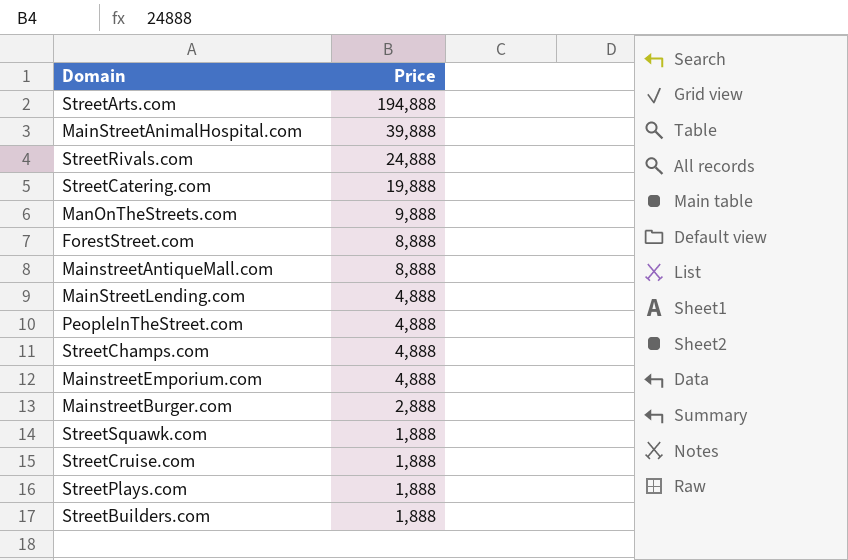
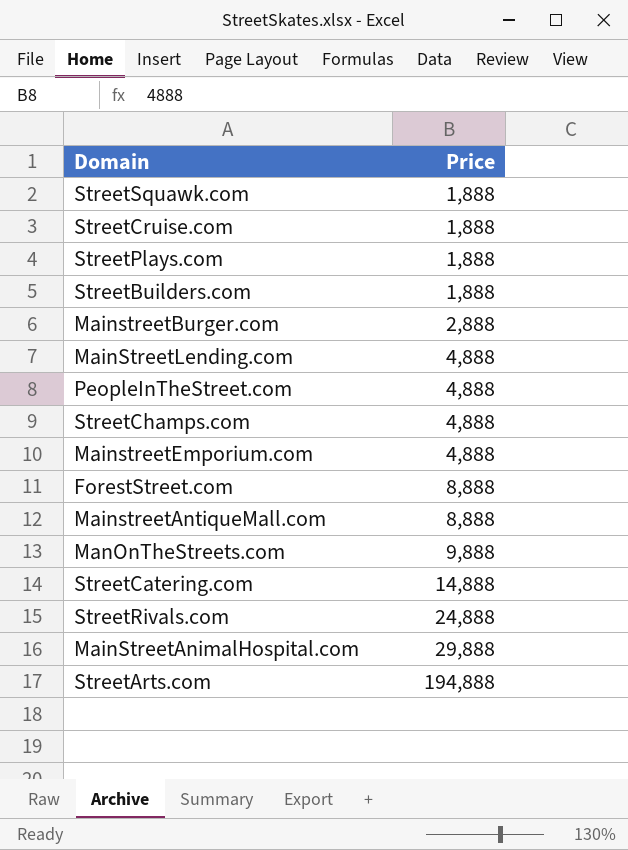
row order: Price descending -> Price ascending
StreetCatering.com | Price: 19,888 -> 14,888
MainStreetAnimalHospital.com | Price: 39,888 -> 29,888

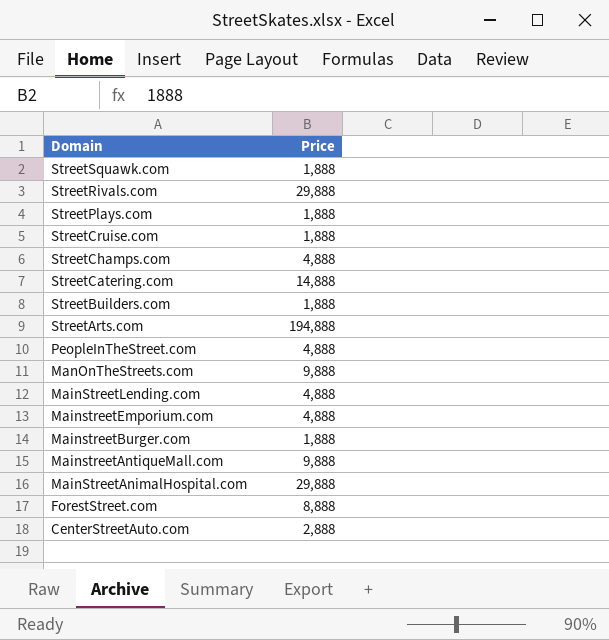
row order: Price ascending -> Domain descending
StreetRivals.com | Price: 24,888 -> 29,888
MainstreetBurger.com | Price: 2,888 -> 1,888
MainstreetAntiqueMall.com | Price: 8,888 -> 9,888
row CenterStreetAuto.com: none -> 2,888

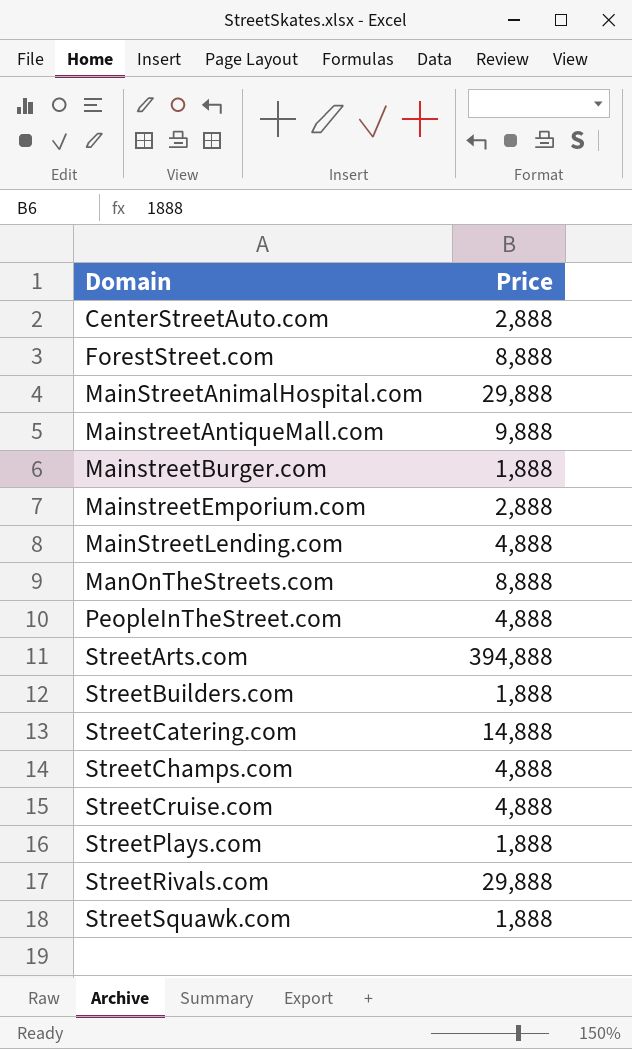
row order: Domain descending -> Domain ascending
MainstreetEmporium.com | Price: 4,888 -> 2,888
ManOnTheStreets.com | Price: 9,888 -> 8,888
StreetArts.com | Price: 194,888 -> 394,888
StreetCruise.com | Price: 1,888 -> 4,888

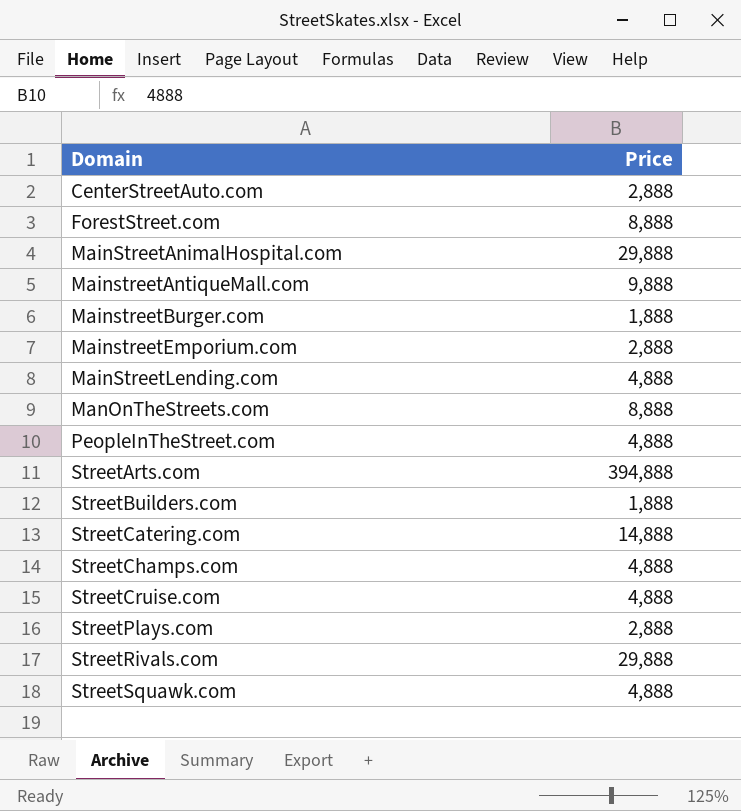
StreetPlays.com | Price: 1,888 -> 2,888
StreetSquawk.com | Price: 1,888 -> 4,888

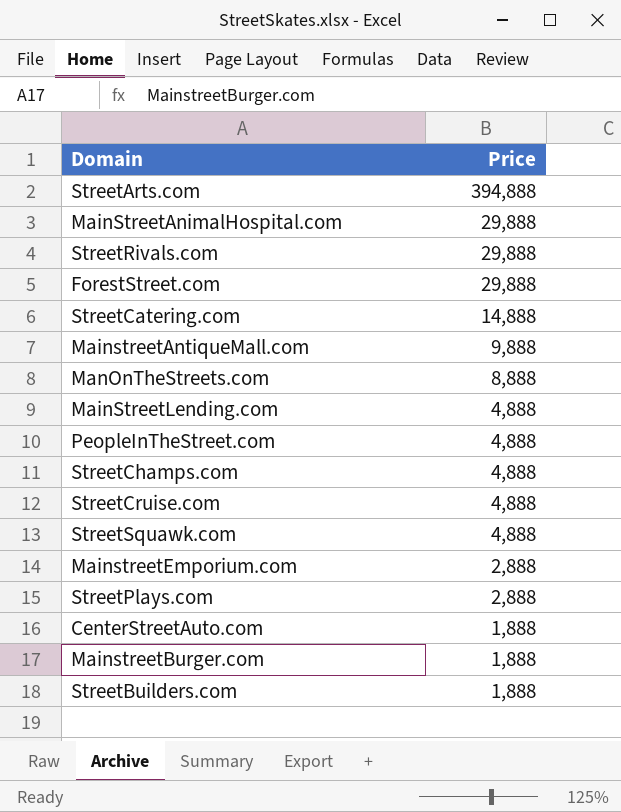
row order: Domain ascending -> Price descending
ForestStreet.com | Price: 8,888 -> 29,888
CenterStreetAuto.com | Price: 2,888 -> 1,888

